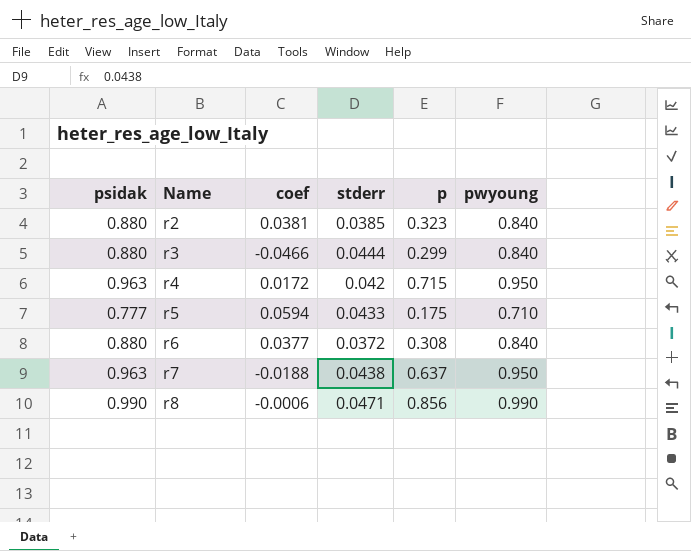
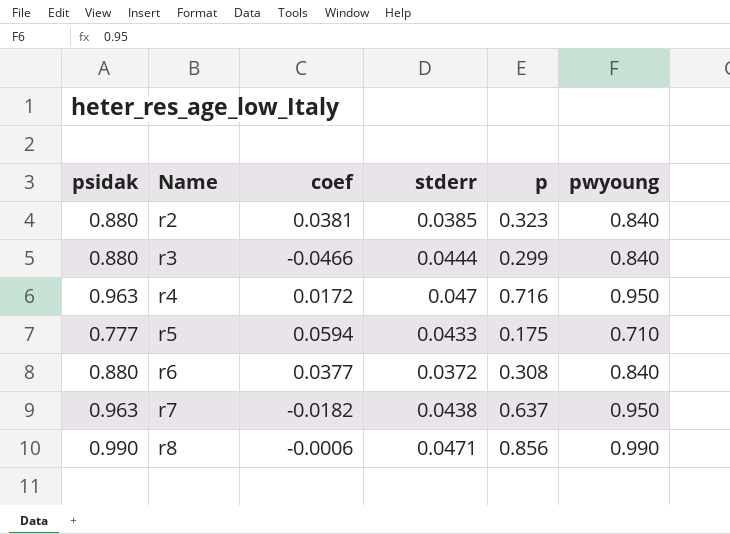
r4 | stderr: 0.042 -> 0.047
r4 | p: 0.715 -> 0.716
r7 | coef: -0.0188 -> -0.0182

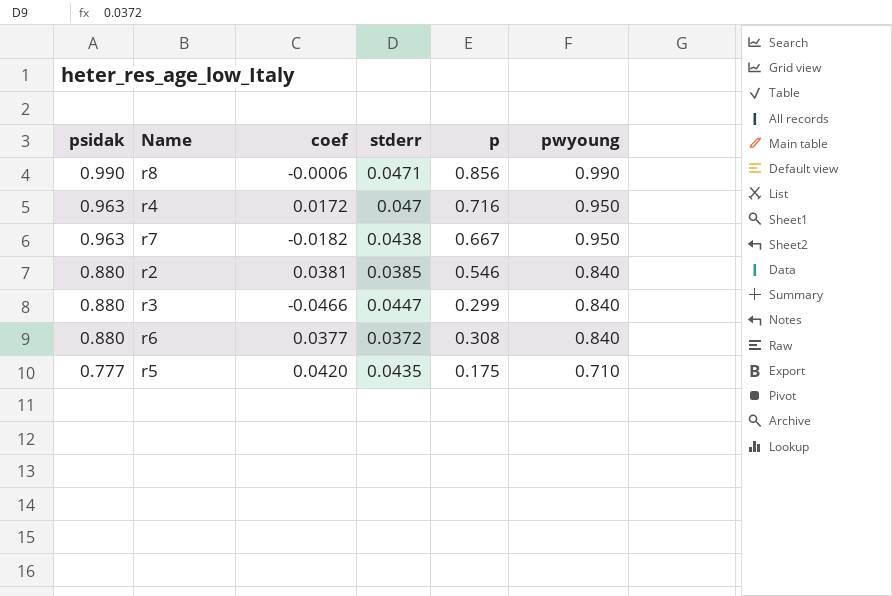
row order: Name ascending -> psidak descending
r7 | p: 0.637 -> 0.667
r2 | p: 0.323 -> 0.546
r3 | stderr: 0.0444 -> 0.0447
r5 | coef: 0.0594 -> 0.0420
r5 | stderr: 0.0433 -> 0.0435

